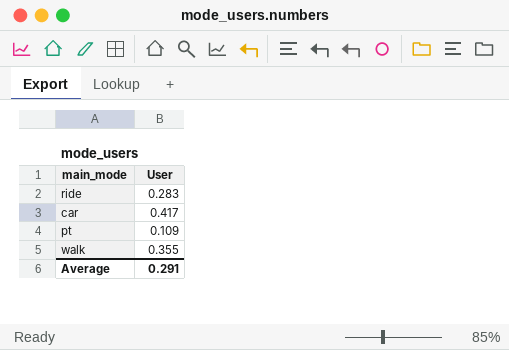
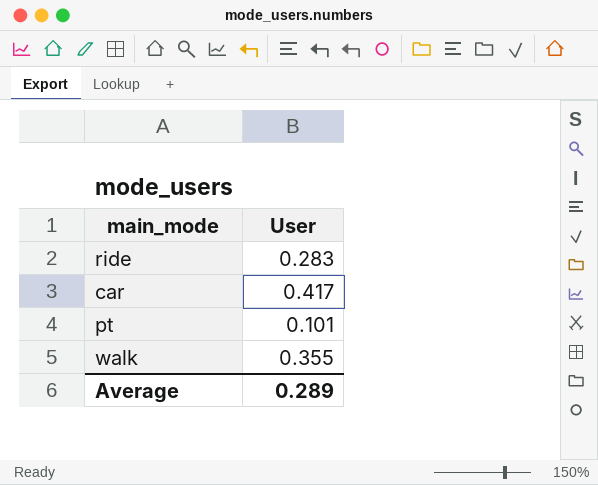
pt | User: 0.109 -> 0.101
Average | User: 0.291 -> 0.289

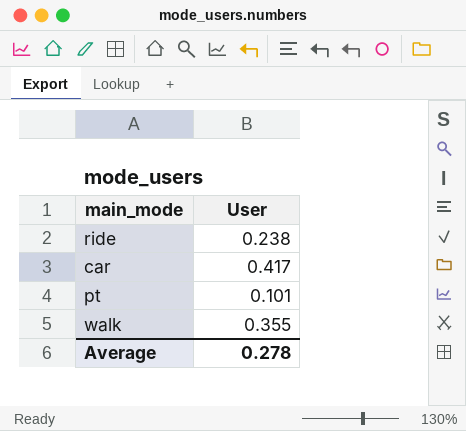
ride | User: 0.283 -> 0.238
Average | User: 0.289 -> 0.278

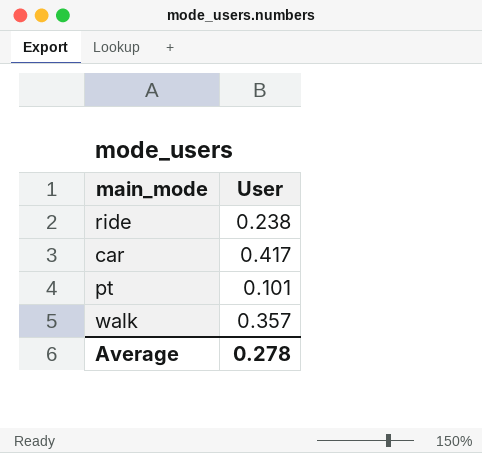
walk | User: 0.355 -> 0.357

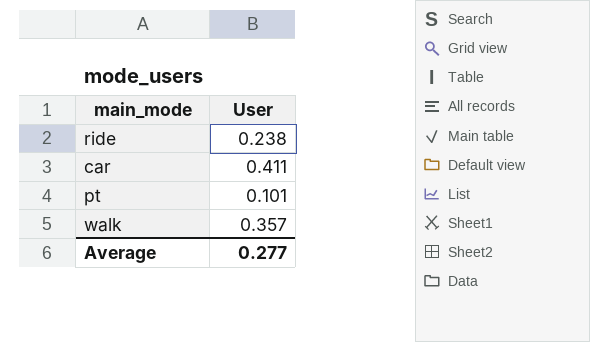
car | User: 0.417 -> 0.411
Average | User: 0.278 -> 0.277

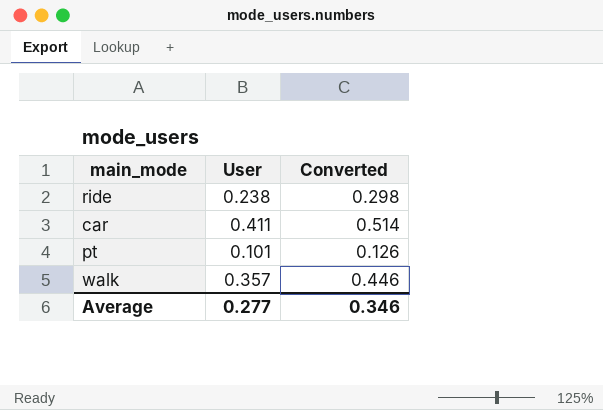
column Converted | formula: none -> [User] * 1.25

